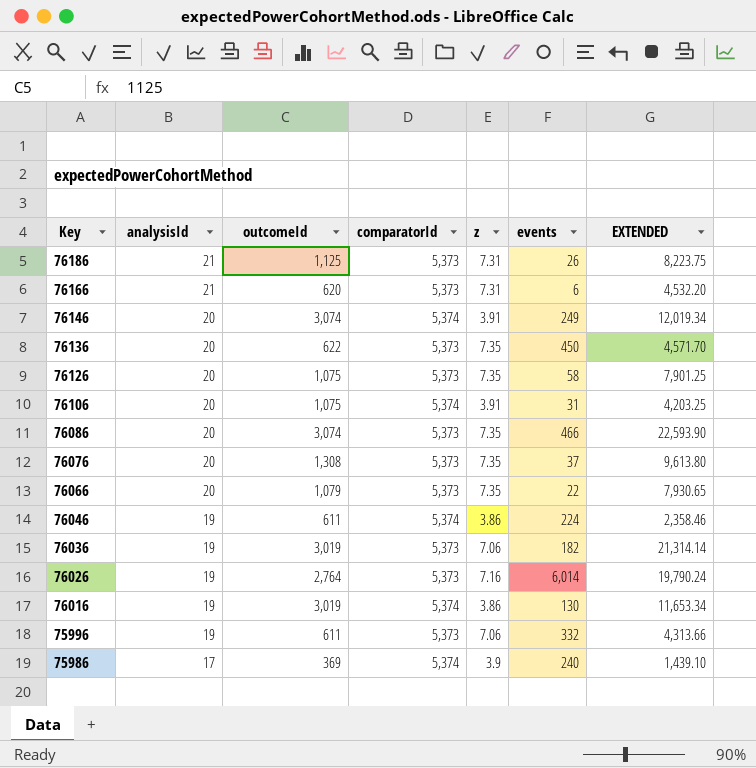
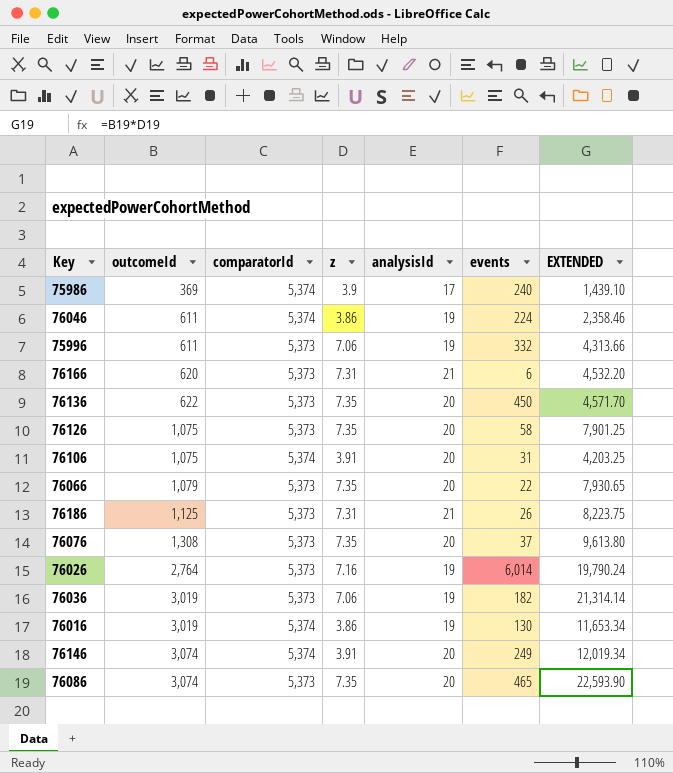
row order: Key descending -> outcomeId ascending
column analysisId | position: 2 -> 5
76086 | events: 466 -> 465

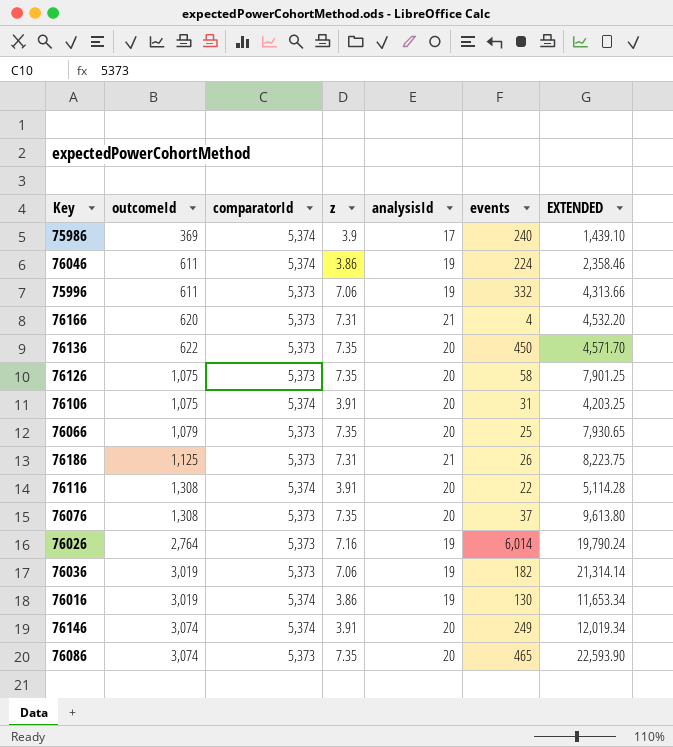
76166 | events: 6 -> 4
76066 | events: 22 -> 25
row 76116: none -> 1,308 | 5,374 | 3.91 | 20 | 22 | 5,114.28

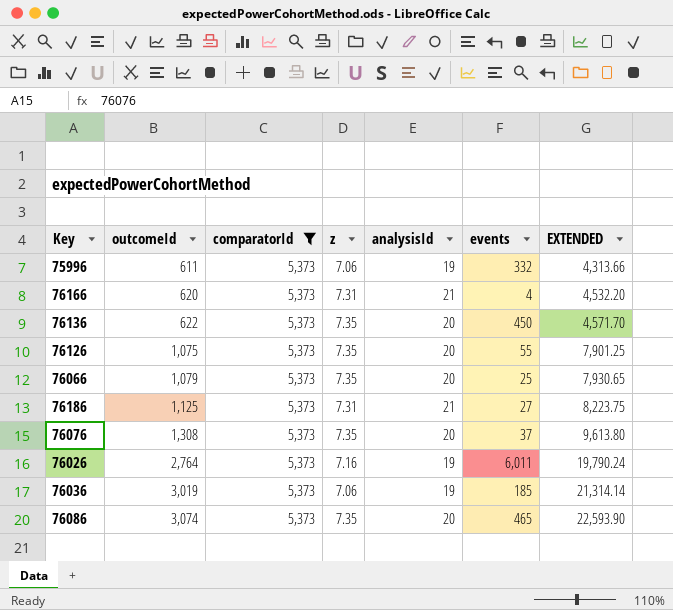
filter: none -> comparatorId = 5,373
76126 | events: 58 -> 55
76186 | events: 26 -> 27
76026 | events: 6,014 -> 6,011
76036 | events: 182 -> 185

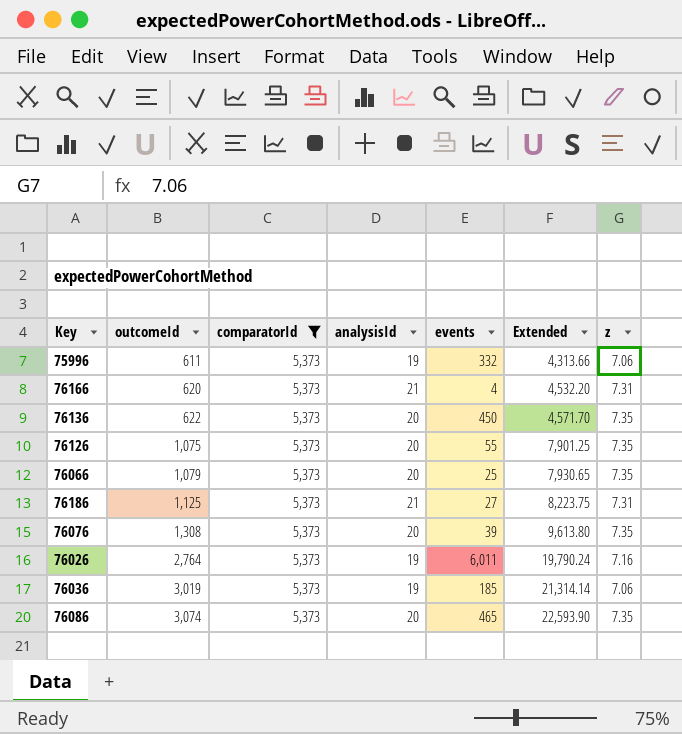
column name: EXTENDED -> Extended
column z | position: 4 -> 7
76076 | events: 37 -> 39

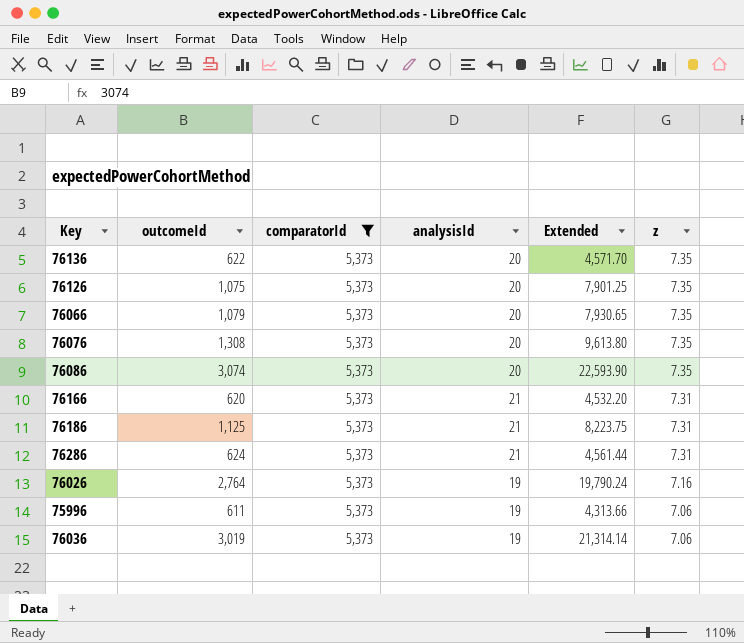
row order: outcomeId ascending -> z descending
column events | position: 5 -> none
row 76286: none -> 624 | 5,373 | 21 | 4,561.44 | 7.31

